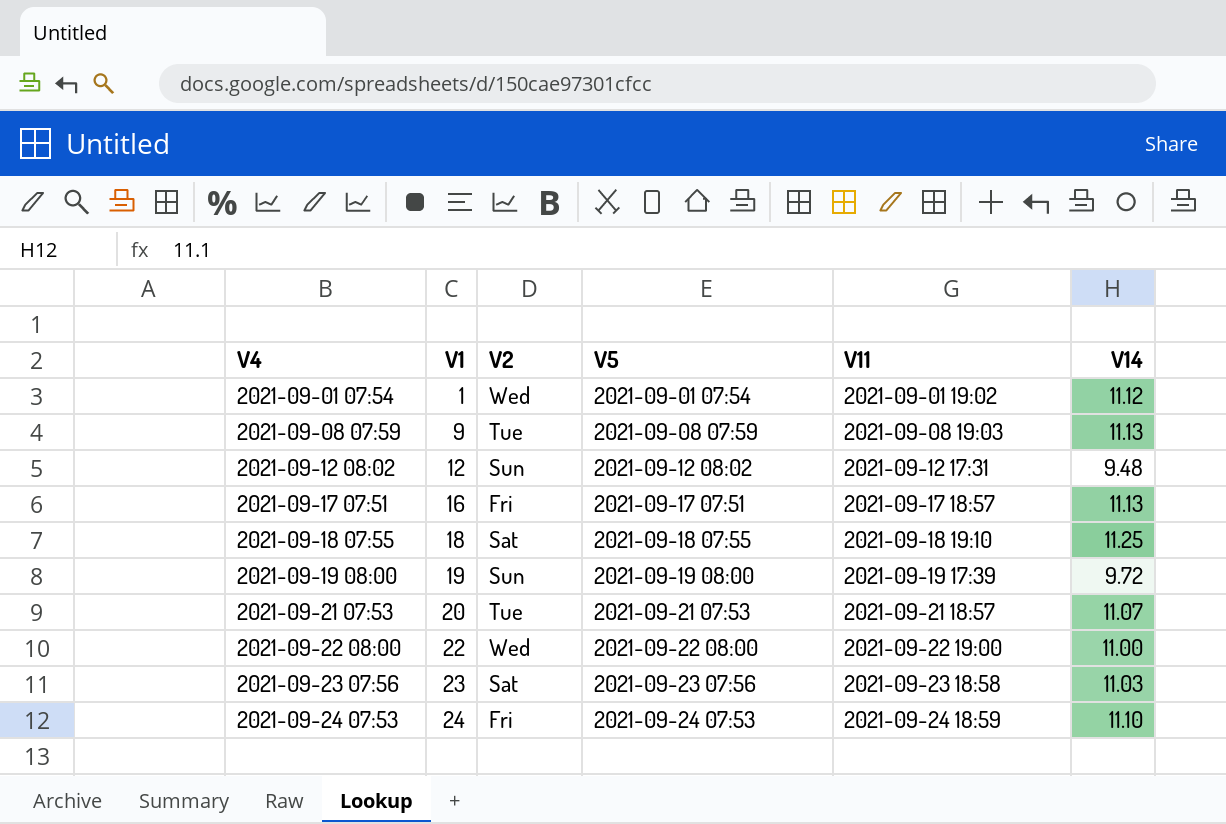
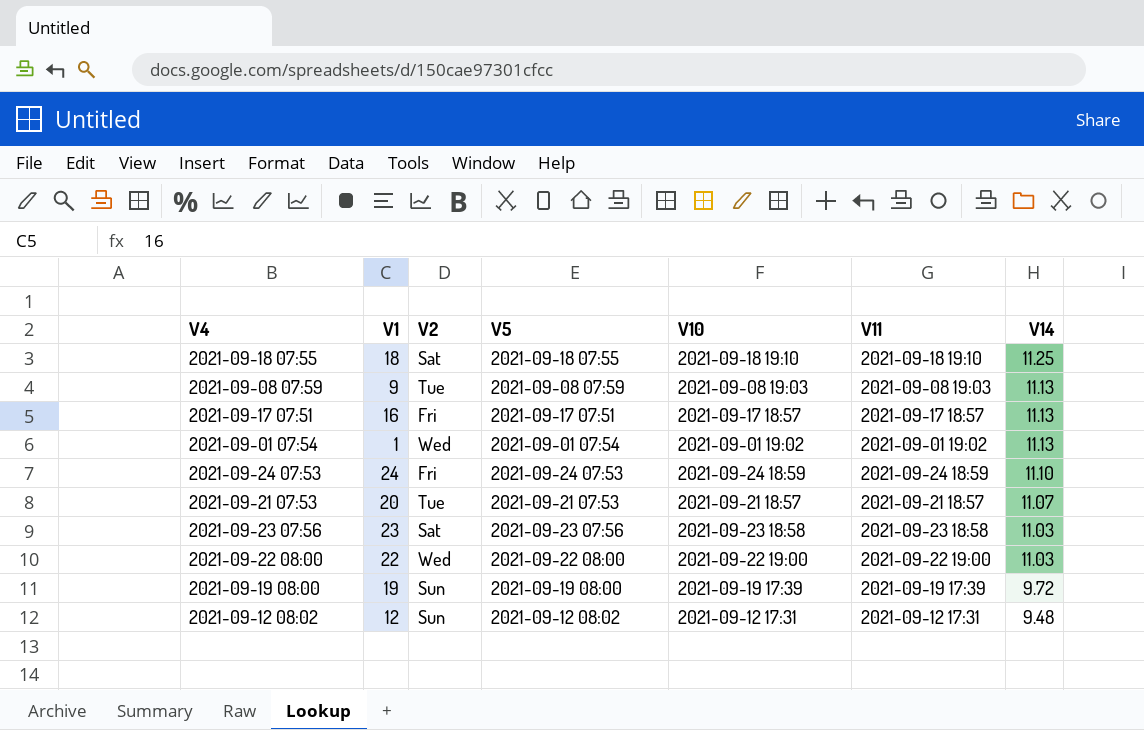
row order: V4 ascending -> V14 descending
column V10 | position: none -> 5
2021-09-01 07:54 | V14: 11.12 -> 11.13
2021-09-22 08:00 | V14: 11.00 -> 11.03

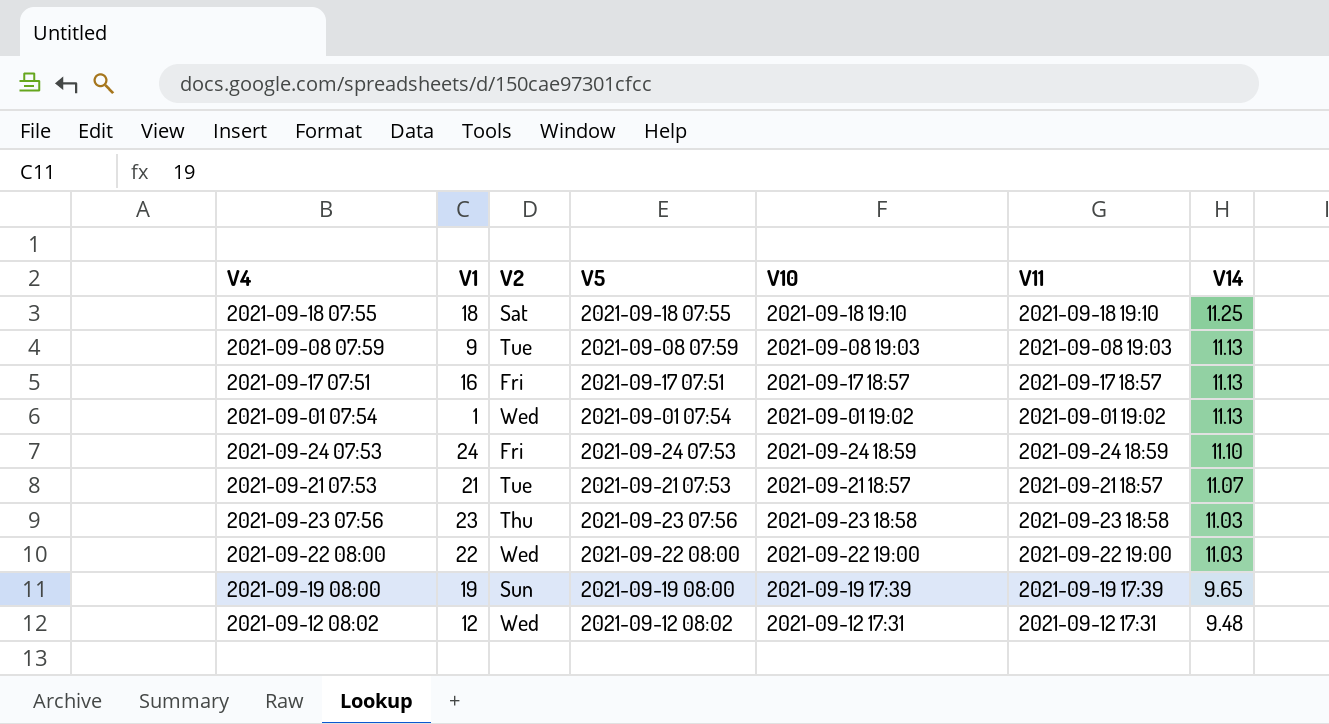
2021-09-21 07:53 | V1: 20 -> 21
2021-09-23 07:56 | V2: Sat -> Thu
2021-09-19 08:00 | V14: 9.72 -> 9.65
2021-09-12 08:02 | V2: Sun -> Wed

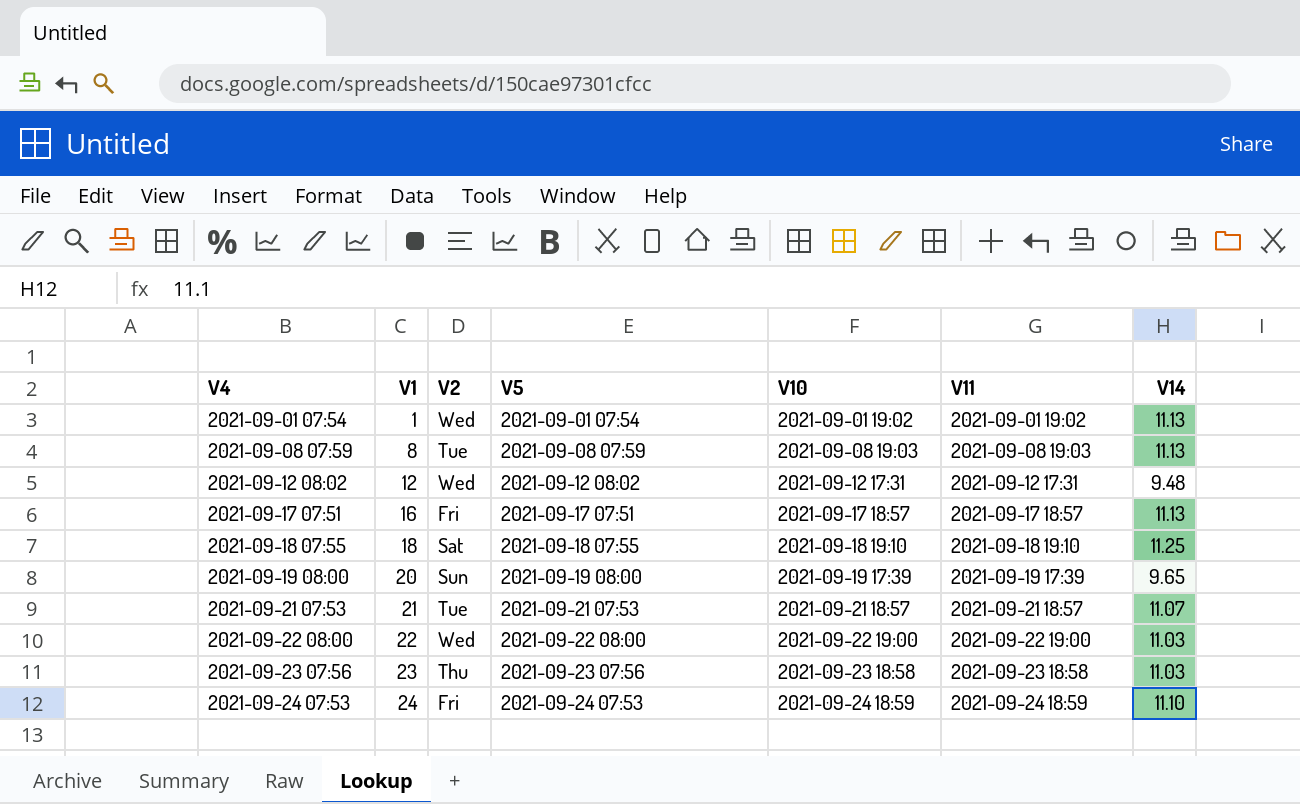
row order: V14 descending -> V4 ascending
2021-09-08 07:59 | V1: 9 -> 8
2021-09-19 08:00 | V1: 19 -> 20

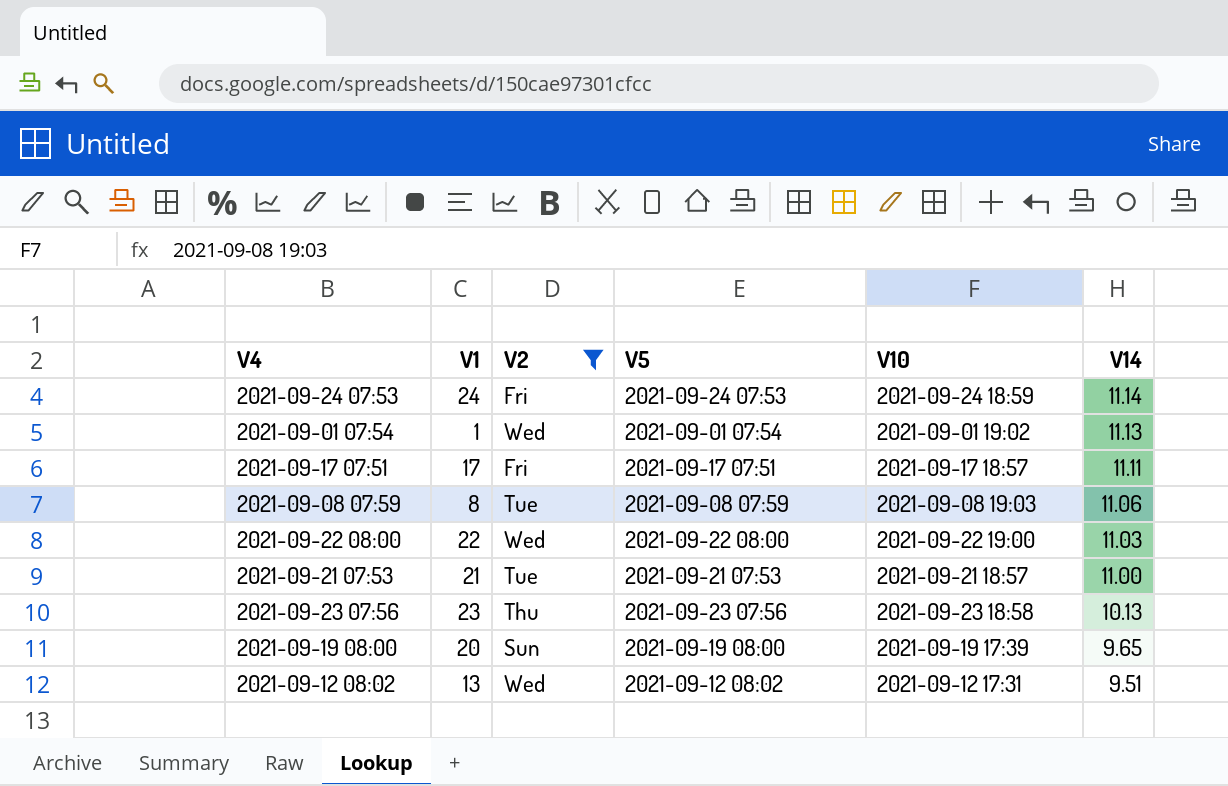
filter: none -> V2 != Sat
row order: V4 ascending -> V14 descending
column V11 | position: 6 -> none
2021-09-24 07:53 | V14: 11.10 -> 11.14
2021-09-17 07:51 | V1: 16 -> 17
2021-09-17 07:51 | V14: 11.13 -> 11.11
2021-09-08 07:59 | V14: 11.13 -> 11.06
2021-09-21 07:53 | V14: 11.07 -> 11.00
2021-09-23 07:56 | V14: 11.03 -> 10.13
2021-09-12 08:02 | V1: 12 -> 13
2021-09-12 08:02 | V14: 9.48 -> 9.51

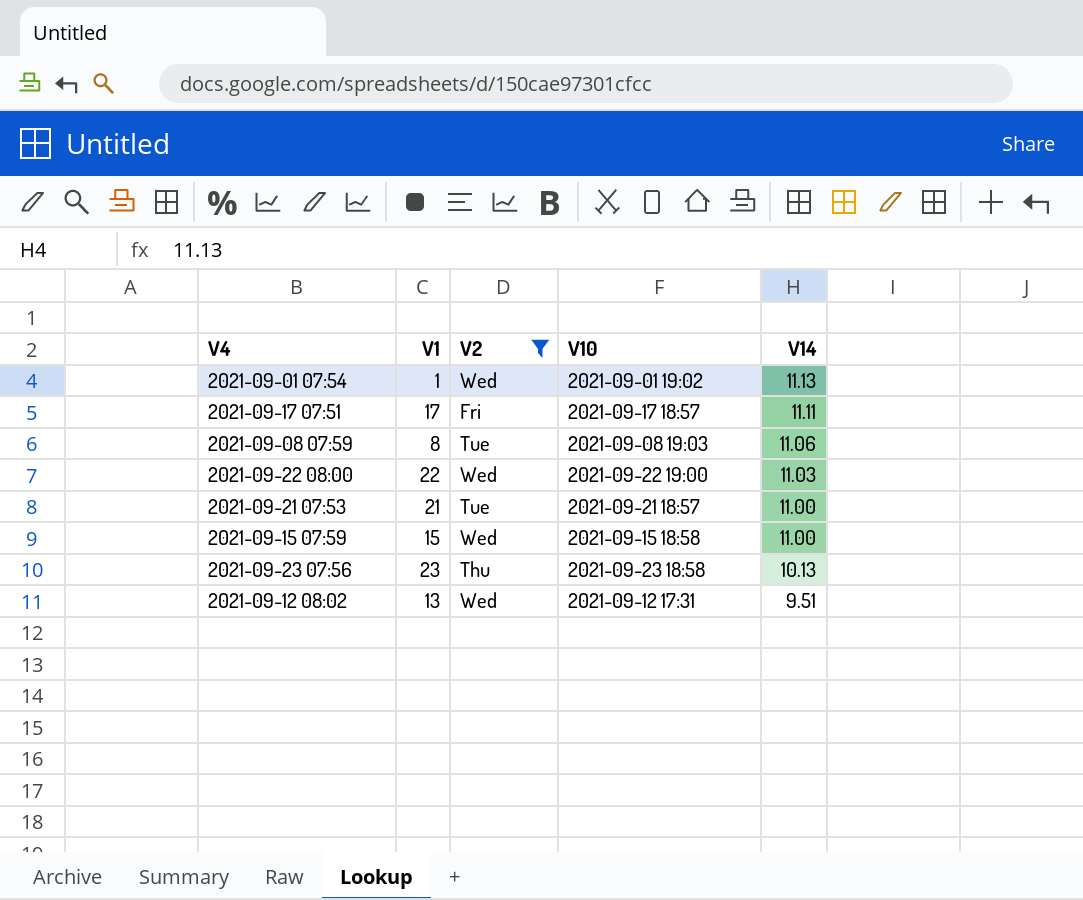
column V5 | position: 4 -> none
row 2021-09-24 07:53: 24 | Fri | 2021-09-24 07:53 | 2021-09-24 18:59 | 11.14 -> none
row 2021-09-19 08:00: 20 | Sun | 2021-09-19 08:00 | 2021-09-19 17:39 | 9.65 -> none
row 2021-09-15 07:59: none -> 15 | Wed | 2021-09-15 18:58 | 11.00

